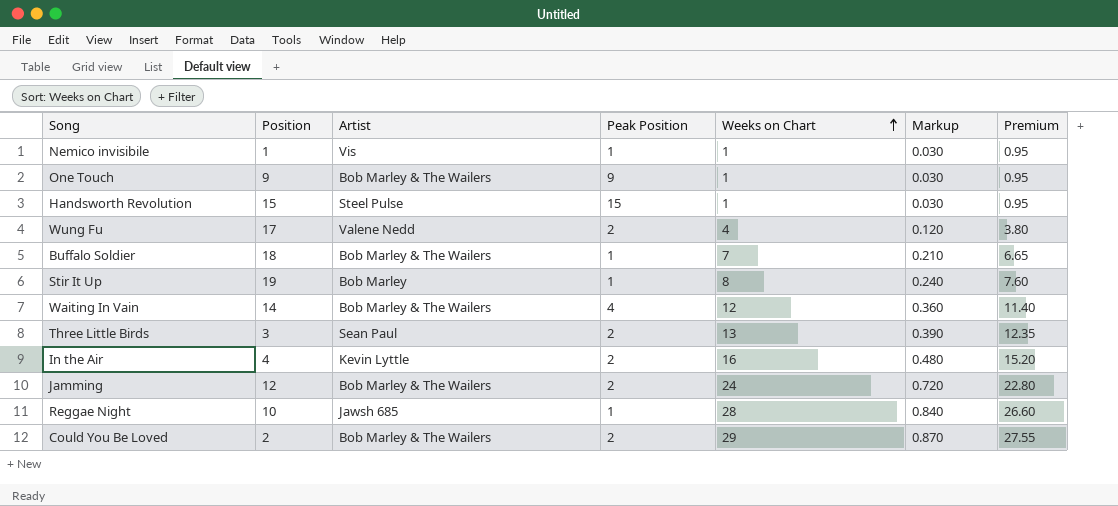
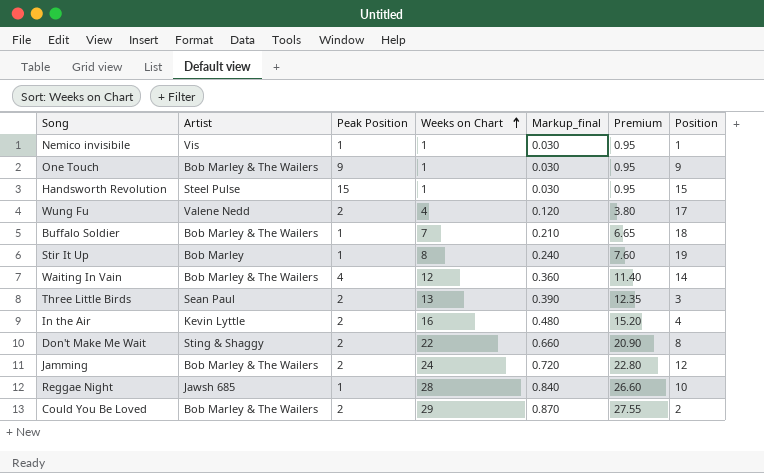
column name: Markup -> Markup_final
column Position | position: 2 -> 7
row Don't Make Me Wait: none -> Sting & Shaggy | 2 | 22 | 0.660 | 20.90 | 8

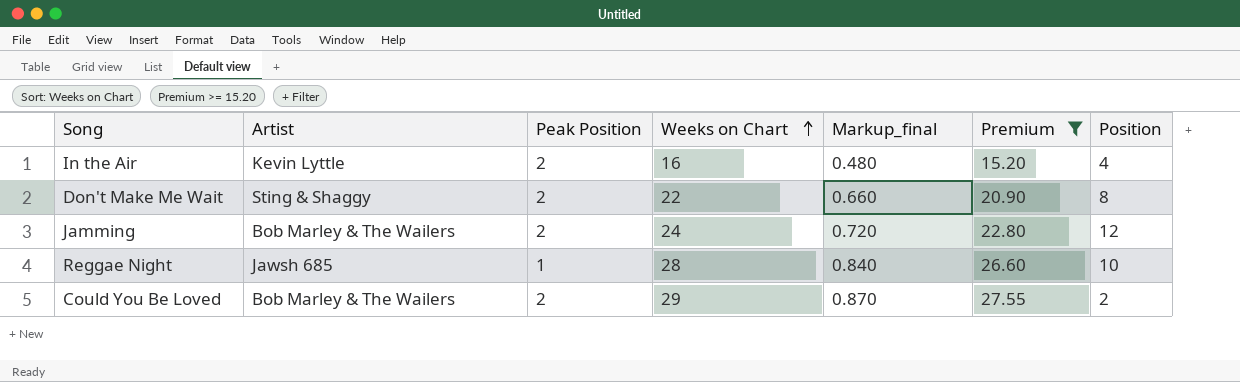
filter: none -> Premium >= 15.20

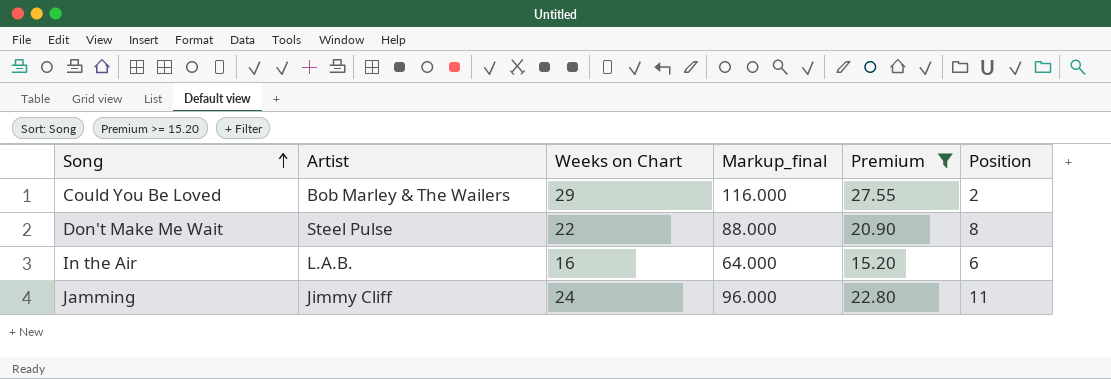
row order: Weeks on Chart ascending -> Song ascending
column Peak Position | position: 3 -> none
column Markup_final | formula: [Weeks on Chart] * 0.03 -> [Weeks on Chart] * 4
row Reggae Night: Jawsh 685 | 1 | 28 | 0.840 | 26.60 | 10 -> none
Don't Make Me Wait | Artist: Sting & Shaggy -> Steel Pulse
In the Air | Artist: Kevin Lyttle -> L.A.B.
In the Air | Position: 4 -> 6
Jamming | Artist: Bob Marley & The Wailers -> Jimmy Cliff
Jamming | Position: 12 -> 11

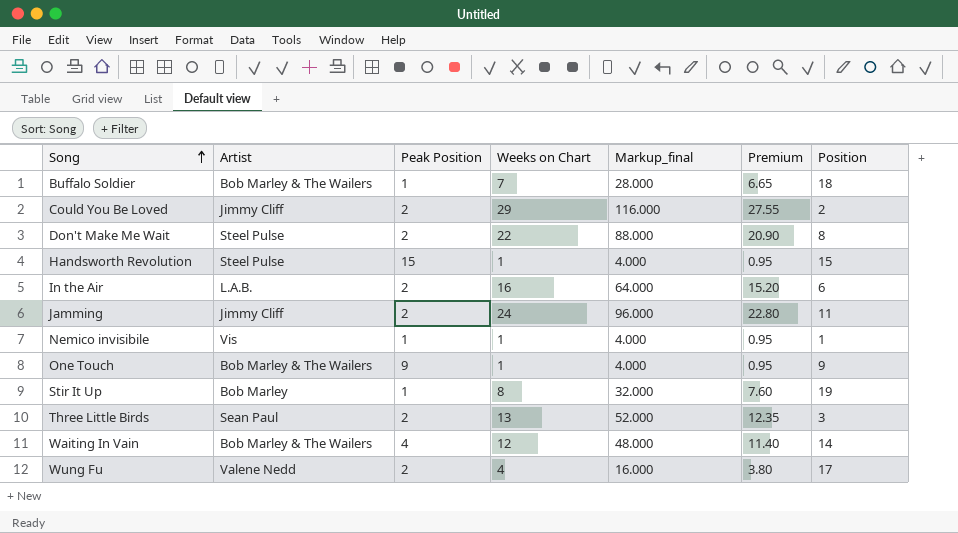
filter: Premium >= 15.20 -> none
column Peak Position | position: none -> 3
Could You Be Loved | Artist: Bob Marley & The Wailers -> Jimmy Cliff

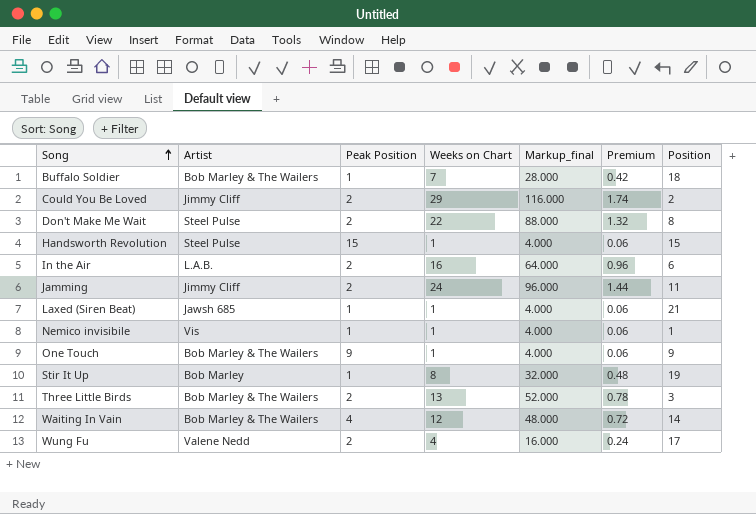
column Premium | formula: [Weeks on Chart] * 0.95 -> [Weeks on Chart] * 0.06
row Laxed (Siren Beat): none -> Jawsh 685 | 1 | 1 | 4.000 | 0.06 | 21
Three Little Birds | Artist: Sean Paul -> Bob Marley & The Wailers

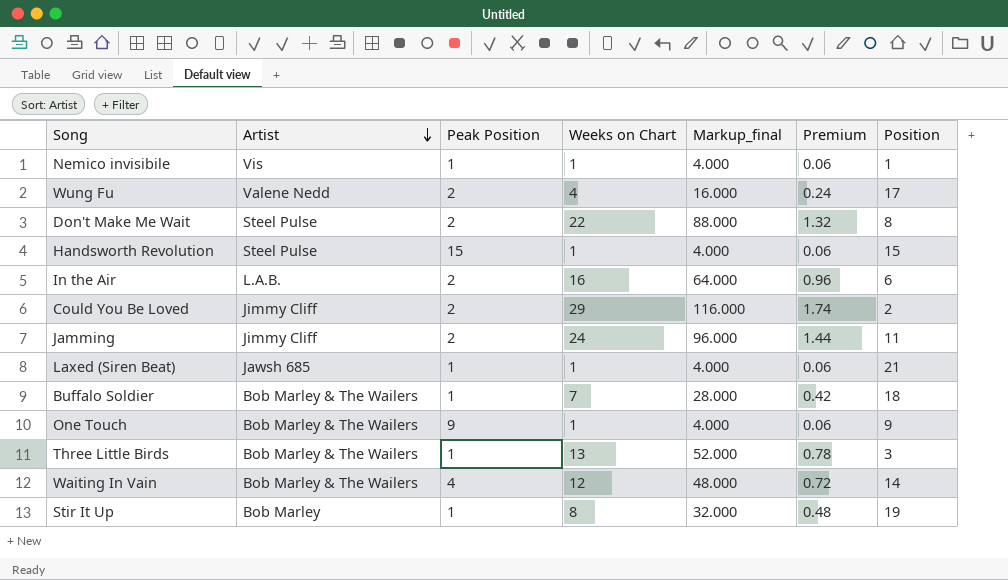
row order: Song ascending -> Artist descending
Three Little Birds | Peak Position: 2 -> 1

